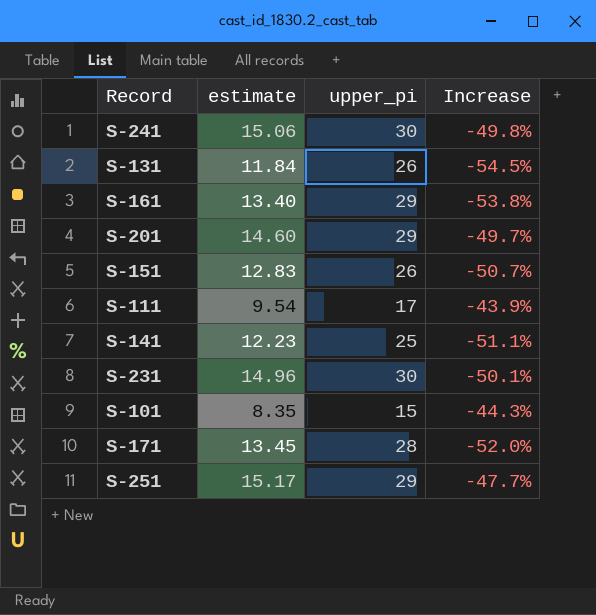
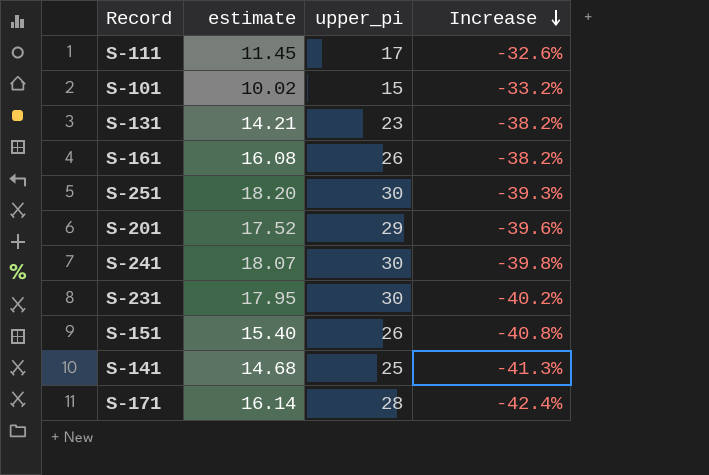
row order: none -> Increase descending
S-111 | estimate: 9.54 -> 11.45
S-111 | Increase: -43.9% -> -32.6%
S-101 | estimate: 8.35 -> 10.02
S-101 | Increase: -44.3% -> -33.2%
S-131 | estimate: 11.84 -> 14.21
S-131 | upper_pi: 26 -> 23
S-131 | Increase: -54.5% -> -38.2%
S-161 | estimate: 13.40 -> 16.08
S-161 | upper_pi: 29 -> 26
S-161 | Increase: -53.8% -> -38.2%
S-251 | estimate: 15.17 -> 18.20
S-251 | upper_pi: 29 -> 30
S-251 | Increase: -47.7% -> -39.3%
S-201 | estimate: 14.60 -> 17.52
S-201 | Increase: -49.7% -> -39.6%
S-241 | estimate: 15.06 -> 18.07
S-241 | Increase: -49.8% -> -39.8%
S-231 | estimate: 14.96 -> 17.95
S-231 | Increase: -50.1% -> -40.2%
S-151 | estimate: 12.83 -> 15.40
S-151 | Increase: -50.7% -> -40.8%
S-141 | estimate: 12.23 -> 14.68
S-141 | Increase: -51.1% -> -41.3%
S-171 | estimate: 13.45 -> 16.14
S-171 | Increase: -52.0% -> -42.4%

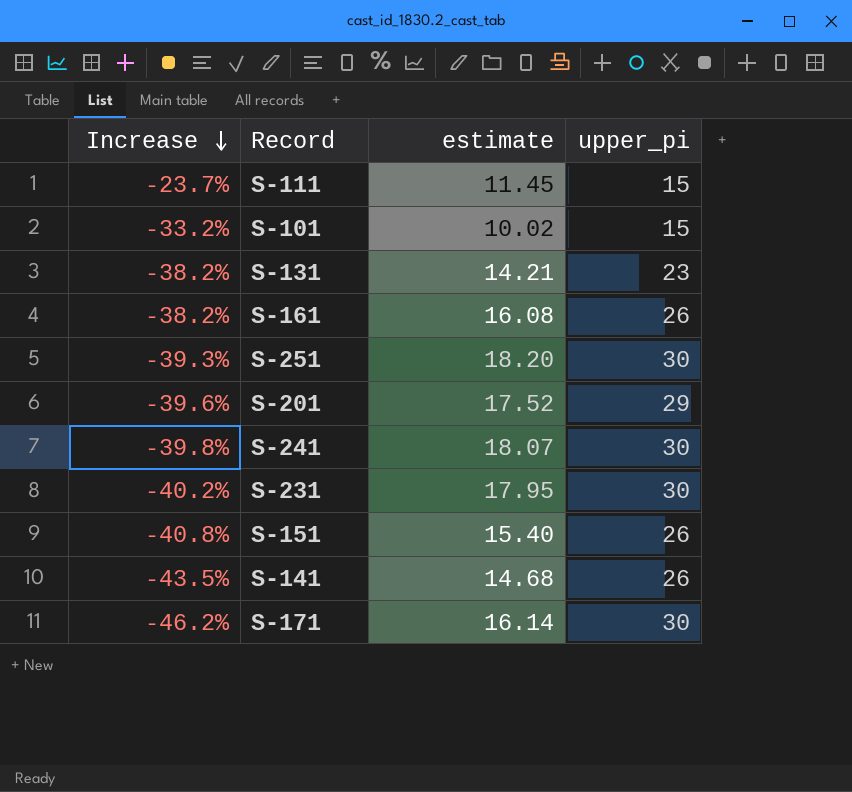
column Increase | position: 4 -> 1
S-111 | Increase: -32.6% -> -23.7%
S-111 | upper_pi: 17 -> 15
S-141 | Increase: -41.3% -> -43.5%
S-141 | upper_pi: 25 -> 26
S-171 | Increase: -42.4% -> -46.2%
S-171 | upper_pi: 28 -> 30

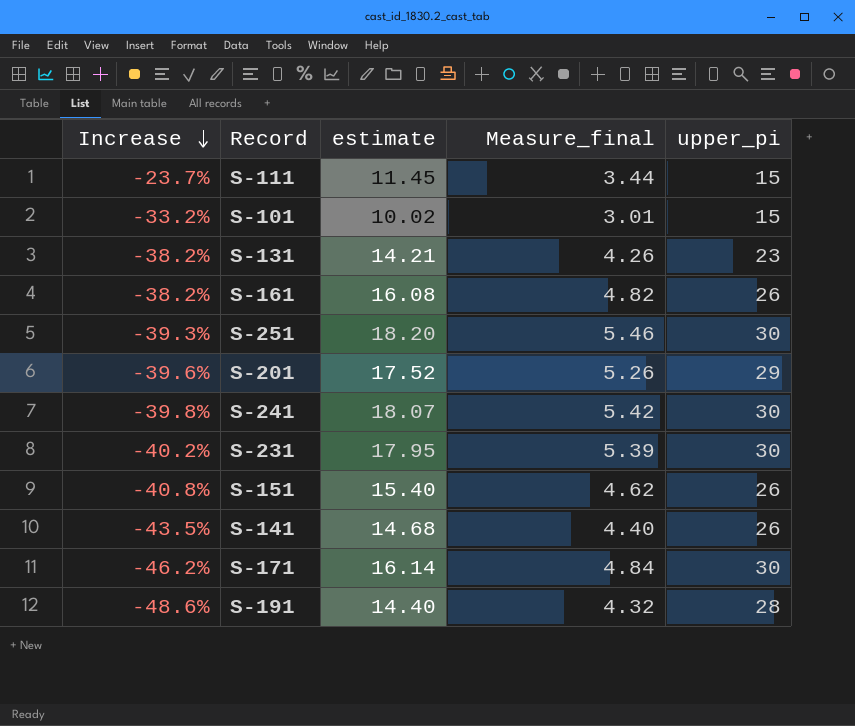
column Measure_final | formula: none -> [estimate] * 0.3
row S-191: none -> -48.6% | 14.40 | 4.32 | 28

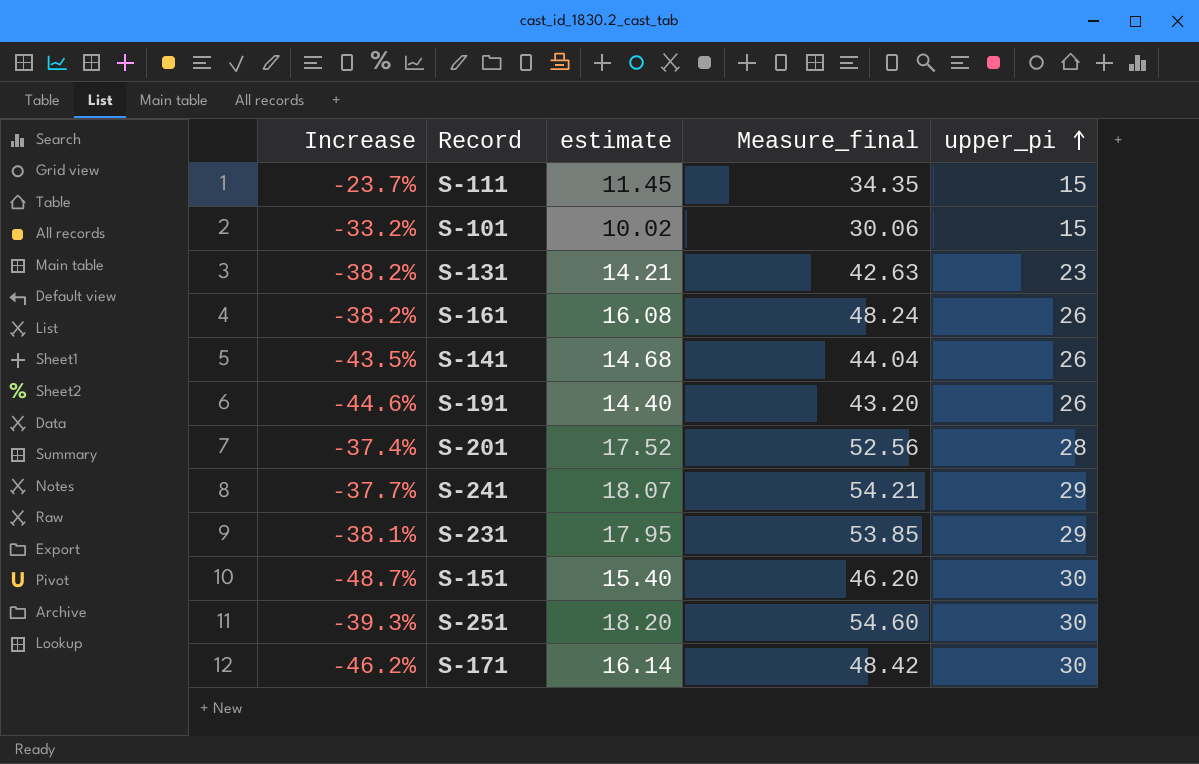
row order: Increase descending -> upper_pi ascending
column Measure_final | formula: [estimate] * 0.3 -> [estimate] * 3
S-191 | Increase: -48.6% -> -44.6%
S-191 | upper_pi: 28 -> 26
S-201 | Increase: -39.6% -> -37.4%
S-201 | upper_pi: 29 -> 28
S-241 | Increase: -39.8% -> -37.7%
S-241 | upper_pi: 30 -> 29
S-231 | Increase: -40.2% -> -38.1%
S-231 | upper_pi: 30 -> 29
S-151 | Increase: -40.8% -> -48.7%
S-151 | upper_pi: 26 -> 30

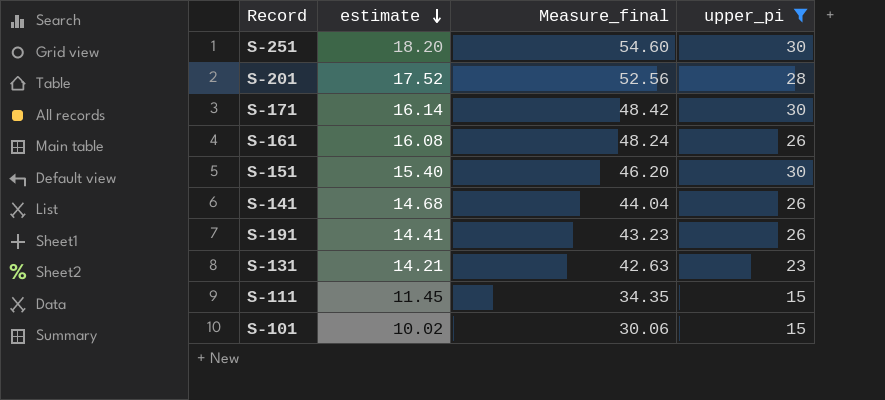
filter: none -> upper_pi != 29
row order: upper_pi ascending -> estimate descending
column Increase | formula: ([estimate] - [upper_pi]) / [upper_pi] -> none
S-191 | estimate: 14.40 -> 14.41
S-191 | Measure_final: 43.20 -> 43.23

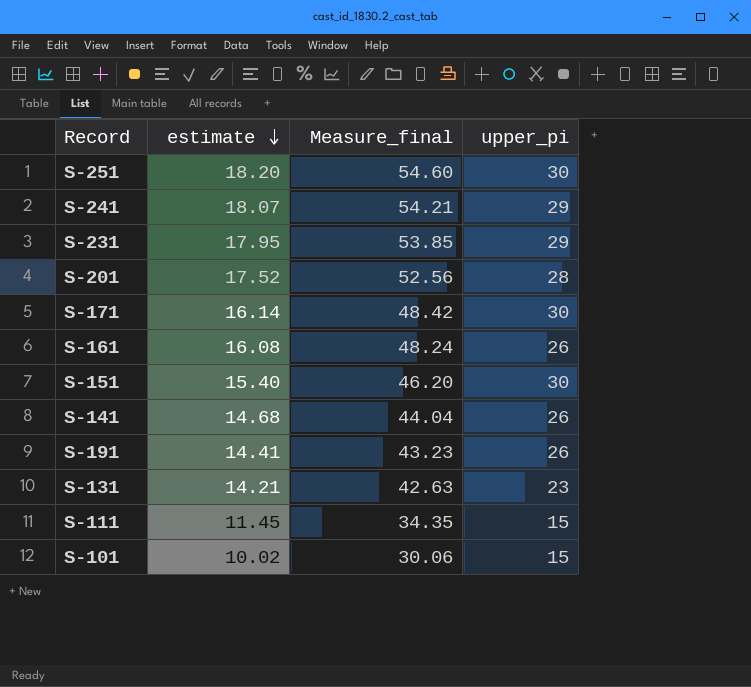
filter: upper_pi != 29 -> none

